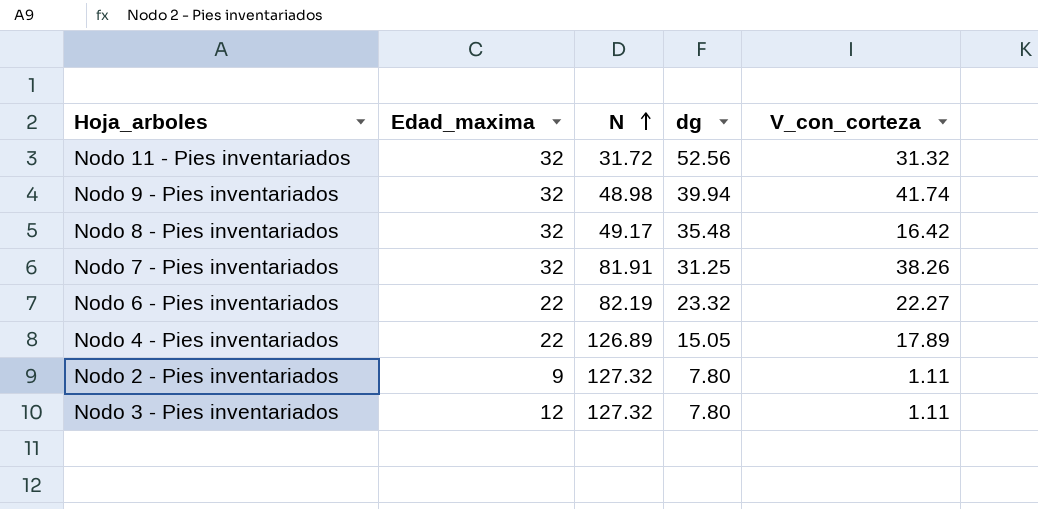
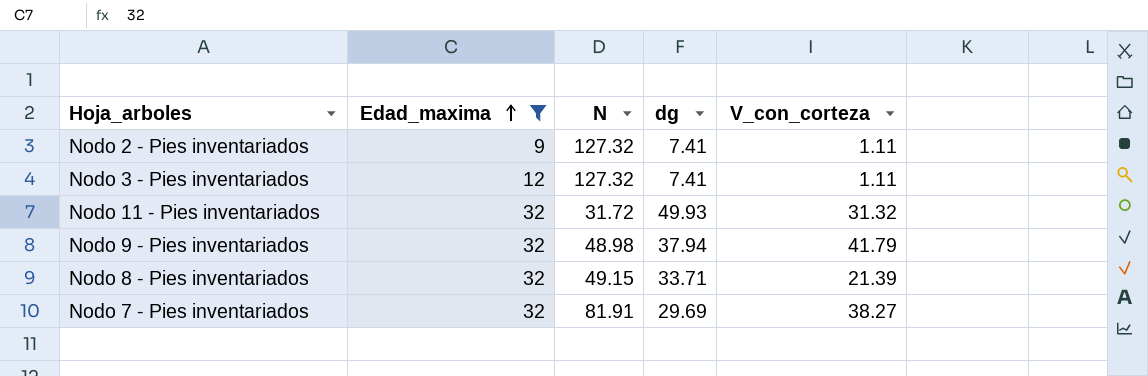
filter: none -> Edad_maxima != 22
row order: N ascending -> Edad_maxima ascending
Nodo 2 - Pies inventariados | dg: 7.80 -> 7.41
Nodo 3 - Pies inventariados | dg: 7.80 -> 7.41
Nodo 11 - Pies inventariados | dg: 52.56 -> 49.93
Nodo 9 - Pies inventariados | dg: 39.94 -> 37.94
Nodo 9 - Pies inventariados | V_con_corteza: 41.74 -> 41.79
Nodo 8 - Pies inventariados | N: 49.17 -> 49.15
Nodo 8 - Pies inventariados | dg: 35.48 -> 33.71
Nodo 8 - Pies inventariados | V_con_corteza: 16.42 -> 21.39
Nodo 7 - Pies inventariados | dg: 31.25 -> 29.69
Nodo 7 - Pies inventariados | V_con_corteza: 38.26 -> 38.27

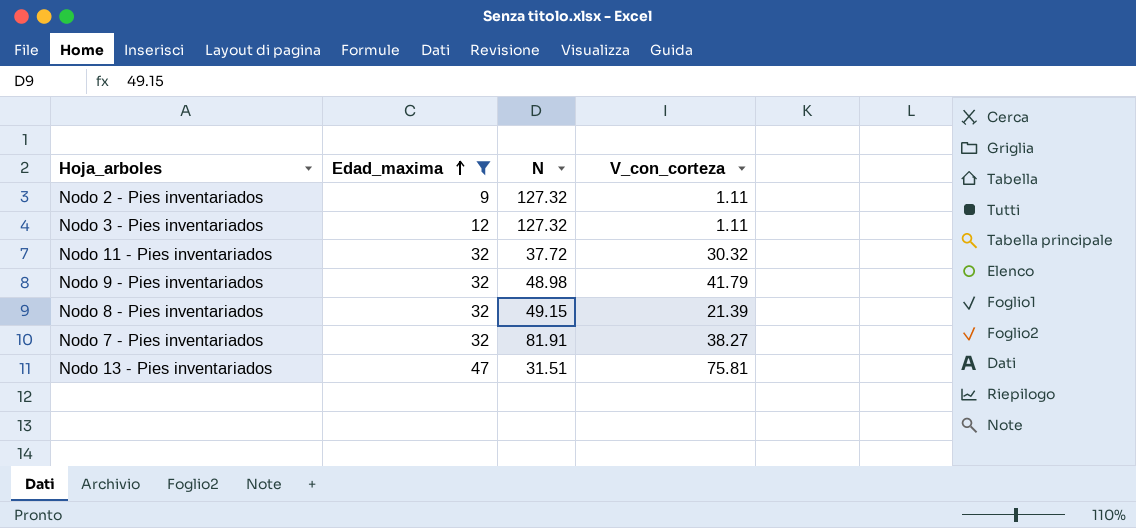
column dg | position: 4 -> none
Nodo 11 - Pies inventariados | N: 31.72 -> 37.72
Nodo 11 - Pies inventariados | V_con_corteza: 31.32 -> 30.32
row Nodo 13 - Pies inventariados: none -> 47 | 31.51 | 75.81

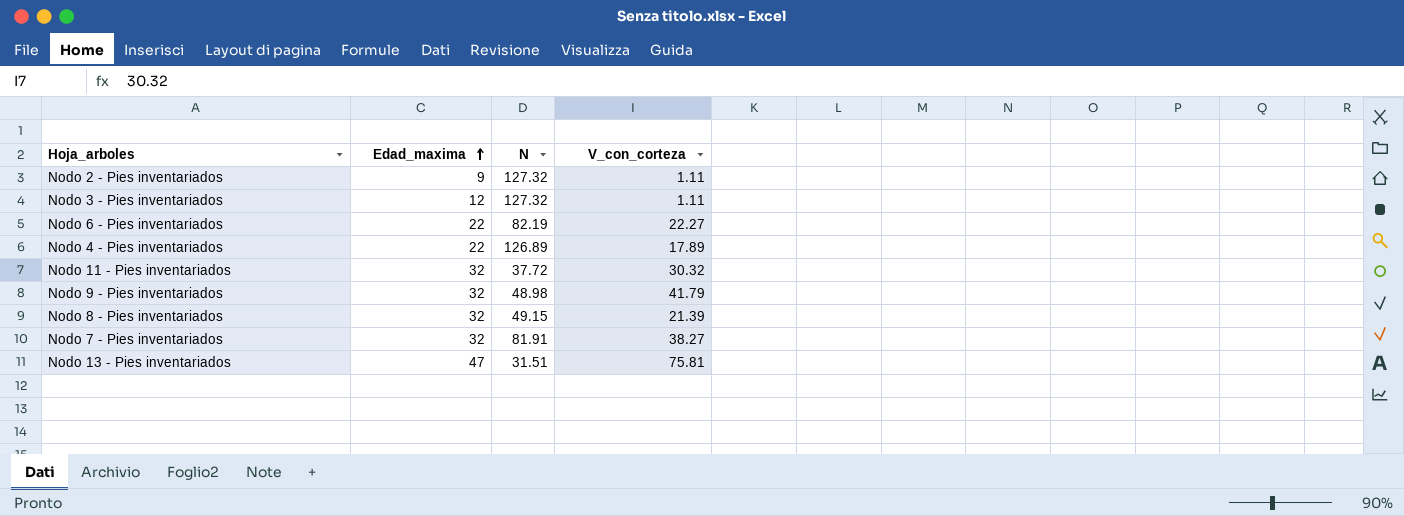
filter: Edad_maxima != 22 -> none

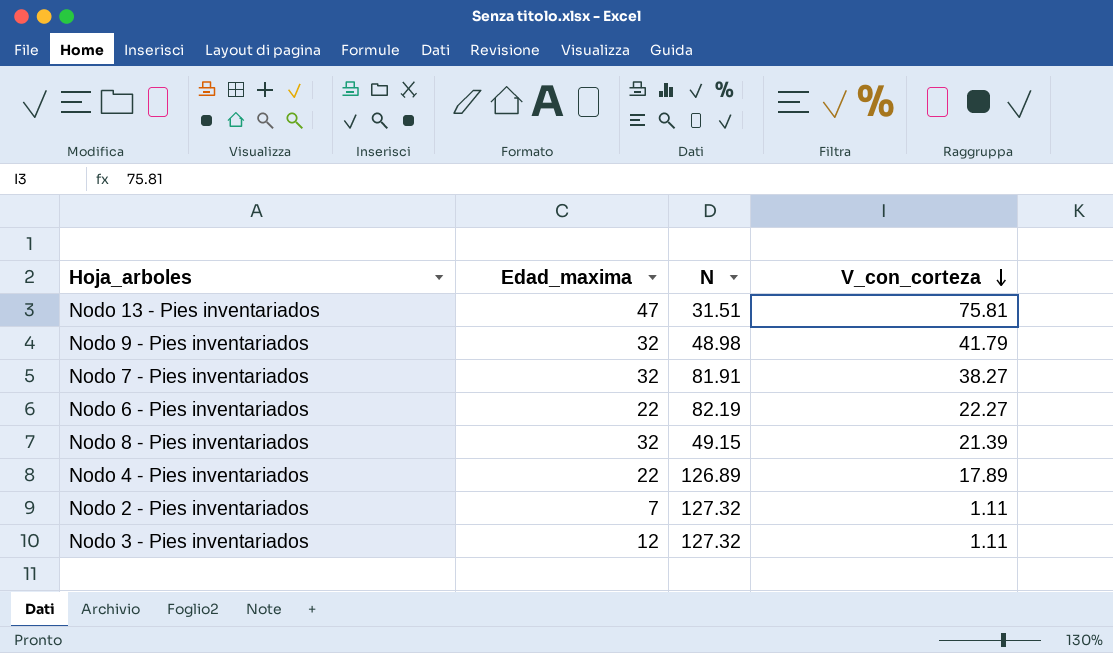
row order: Edad_maxima ascending -> V_con_corteza descending
row Nodo 11 - Pies inventariados: 32 | 37.72 | 30.32 -> none
Nodo 2 - Pies inventariados | Edad_maxima: 9 -> 7

